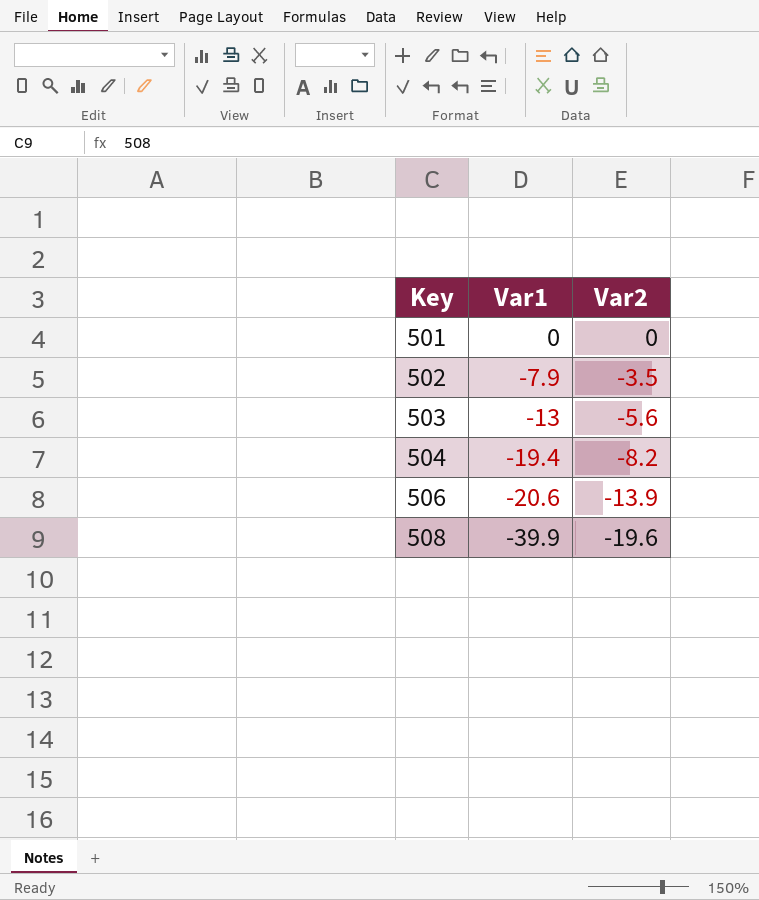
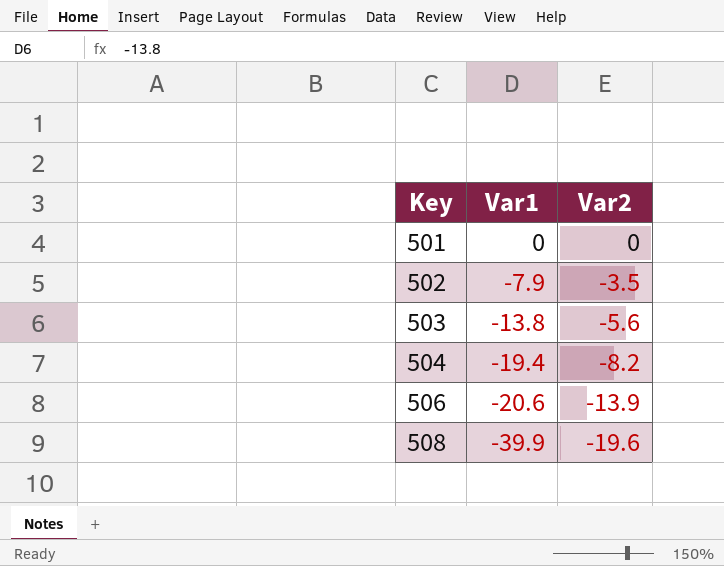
503 | Var1: -13 -> -13.8

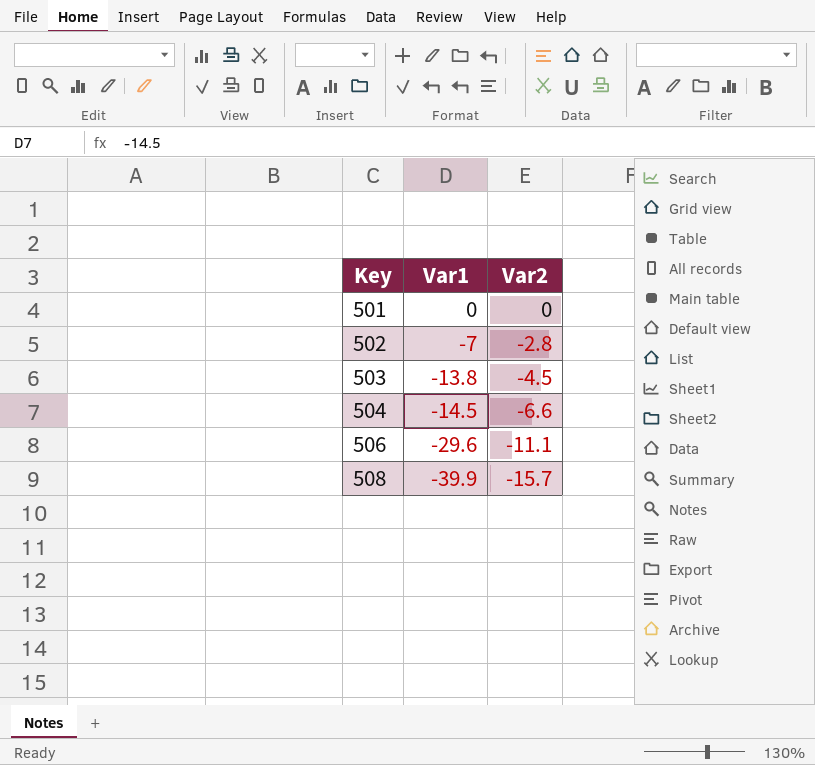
502 | Var1: -7.9 -> -7
502 | Var2: -3.5 -> -2.8
503 | Var2: -5.6 -> -4.5
504 | Var1: -19.4 -> -14.5
504 | Var2: -8.2 -> -6.6
506 | Var1: -20.6 -> -29.6
506 | Var2: -13.9 -> -11.1
508 | Var2: -19.6 -> -15.7

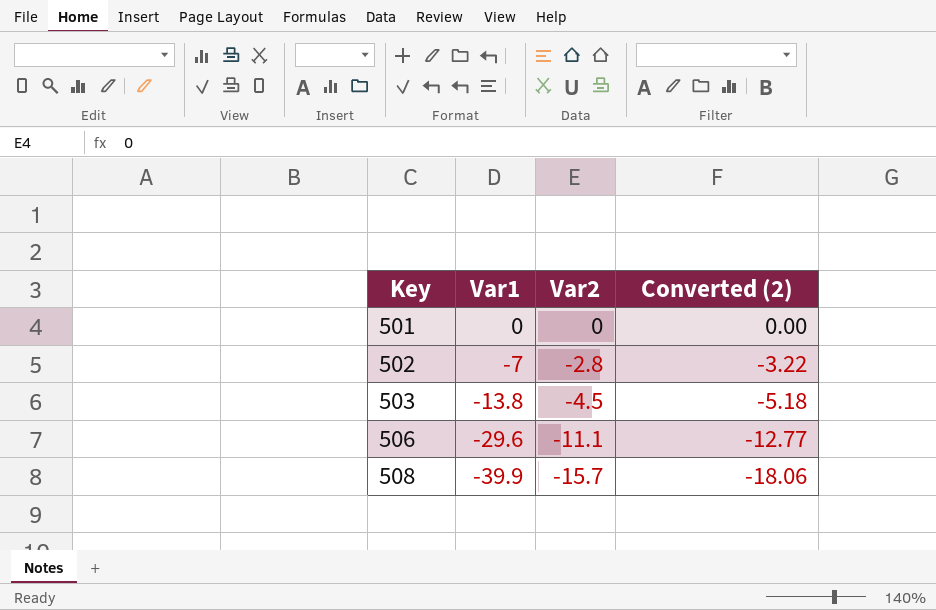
column Converted (2) | formula: none -> [Var2] * 1.15
row 504: -14.5 | -6.6 -> none

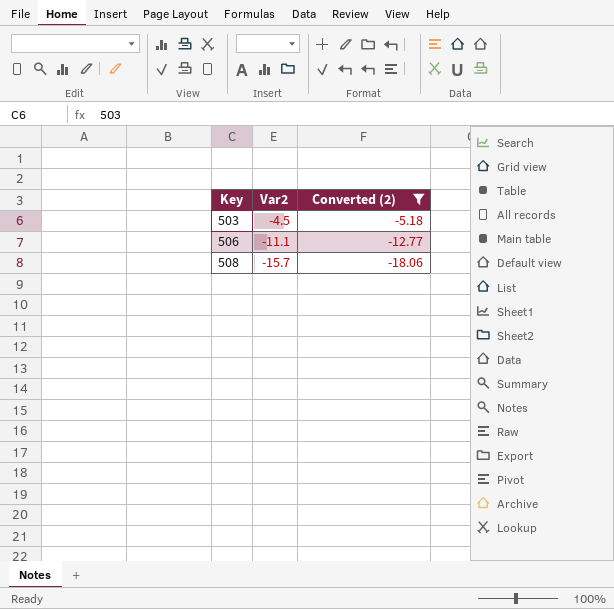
filter: none -> Converted (2) <= -5.18
column Var1 | position: 2 -> none

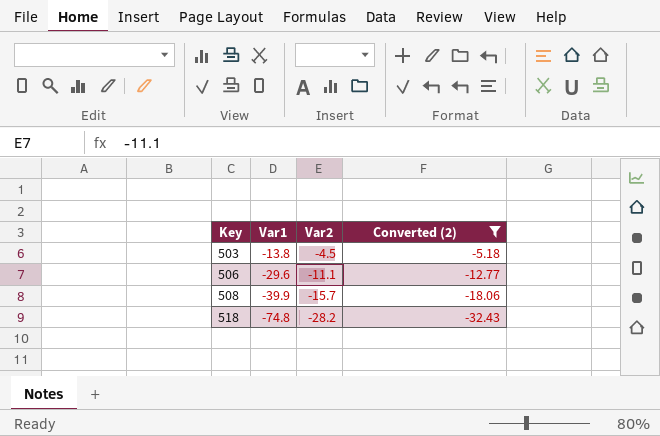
column Var1 | position: none -> 2
row 518: none -> -74.8 | -28.2 | -32.43

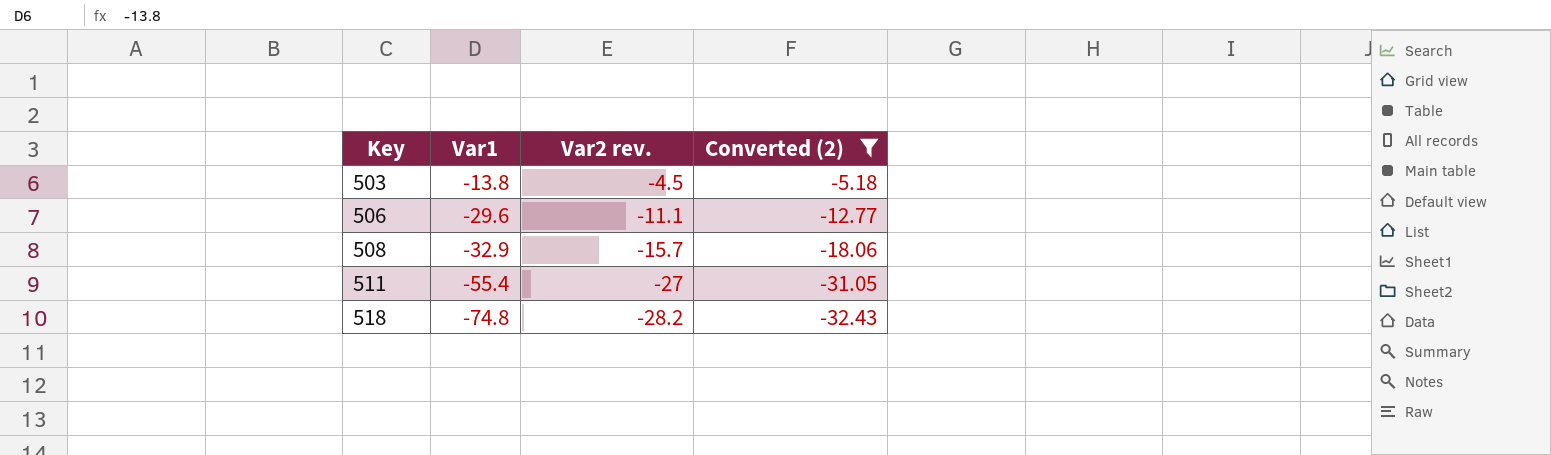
column name: Var2 -> Var2 rev.
508 | Var1: -39.9 -> -32.9
row 511: none -> -55.4 | -27 | -31.05

